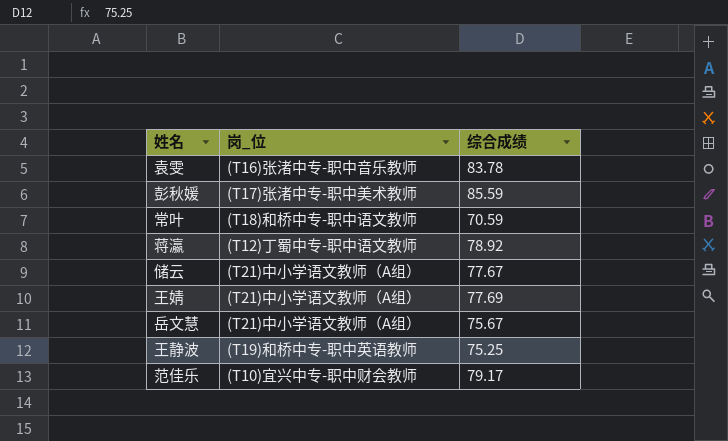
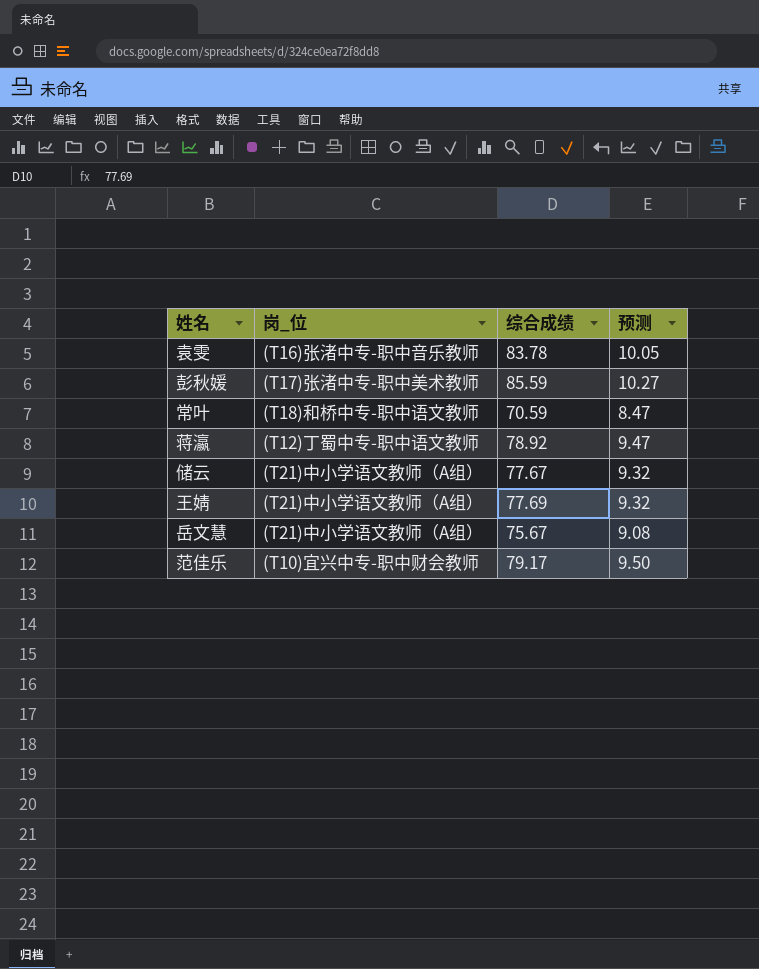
column 预测 | formula: none -> [综合成绩] * 0.12
row 王静波: (T19)和桥中专-职中英语教师 | 75.25 -> none

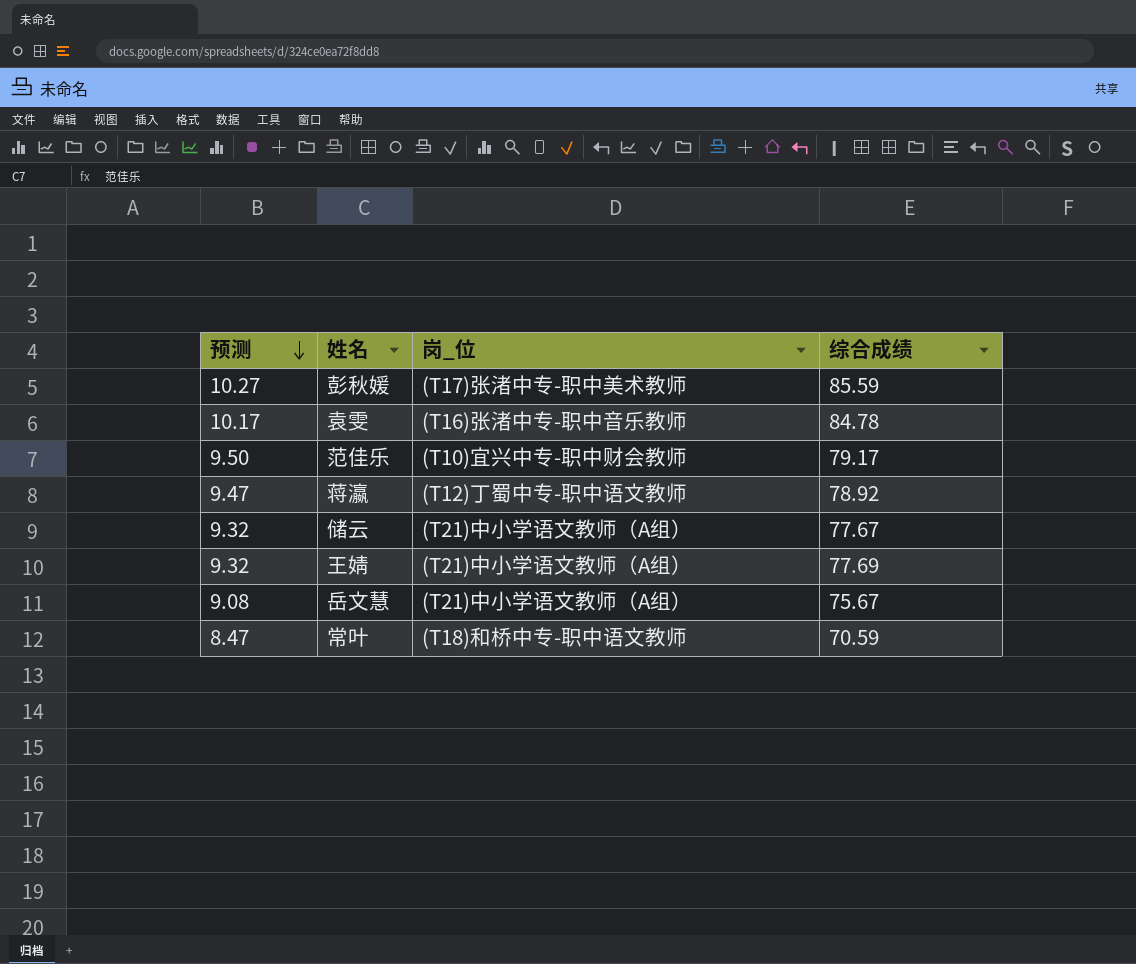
row order: none -> 预测 descending
column 预测 | position: 4 -> 1
袁雯 | 预测: 10.05 -> 10.17
袁雯 | 综合成绩: 83.78 -> 84.78

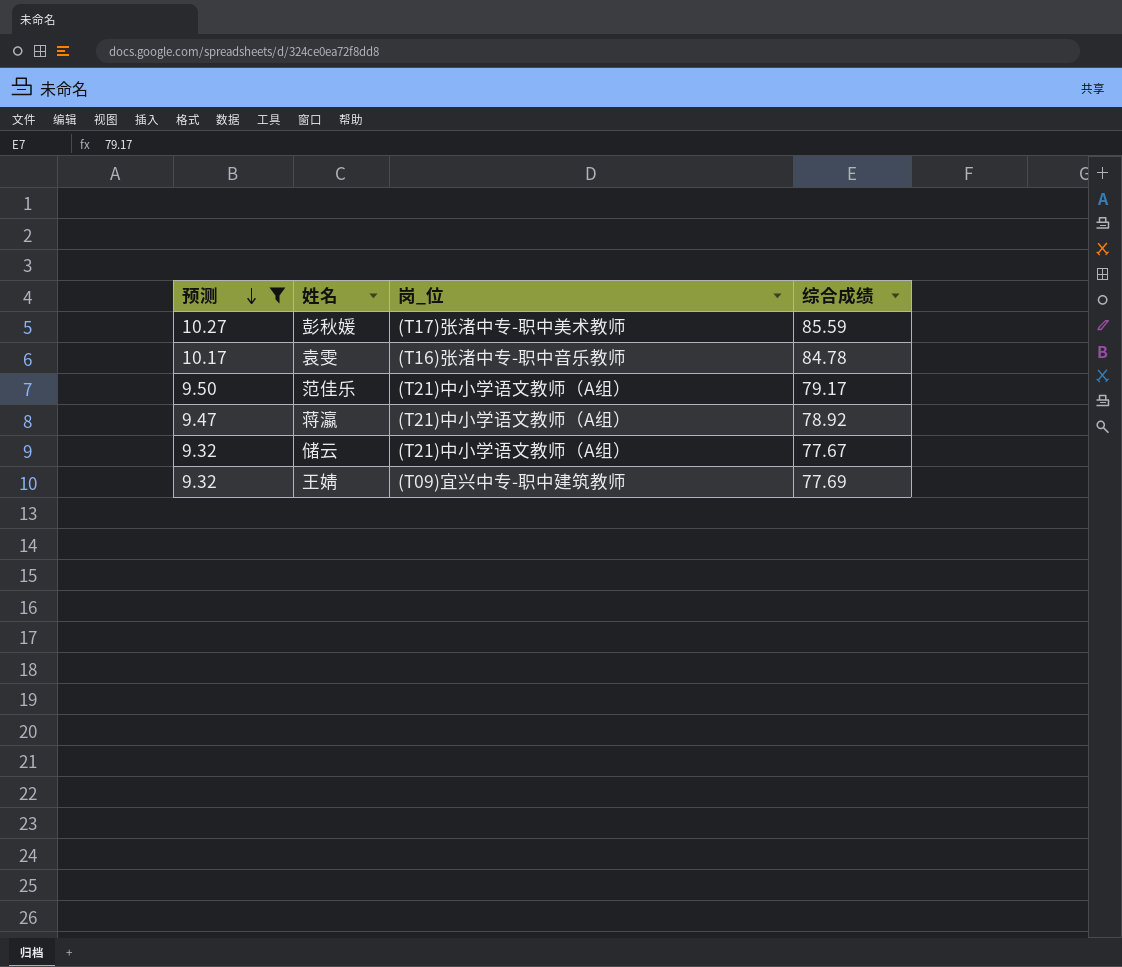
filter: none -> 预测 >= 9.32
范佳乐 | 岗_位: (T10)宜兴中专-职中财会教师 -> (T21)中小学语文教师（A组）
蒋瀛 | 岗_位: (T12)丁蜀中专-职中语文教师 -> (T21)中小学语文教师（A组）
王婧 | 岗_位: (T21)中小学语文教师（A组） -> (T09)宜兴中专-职中建筑教师

